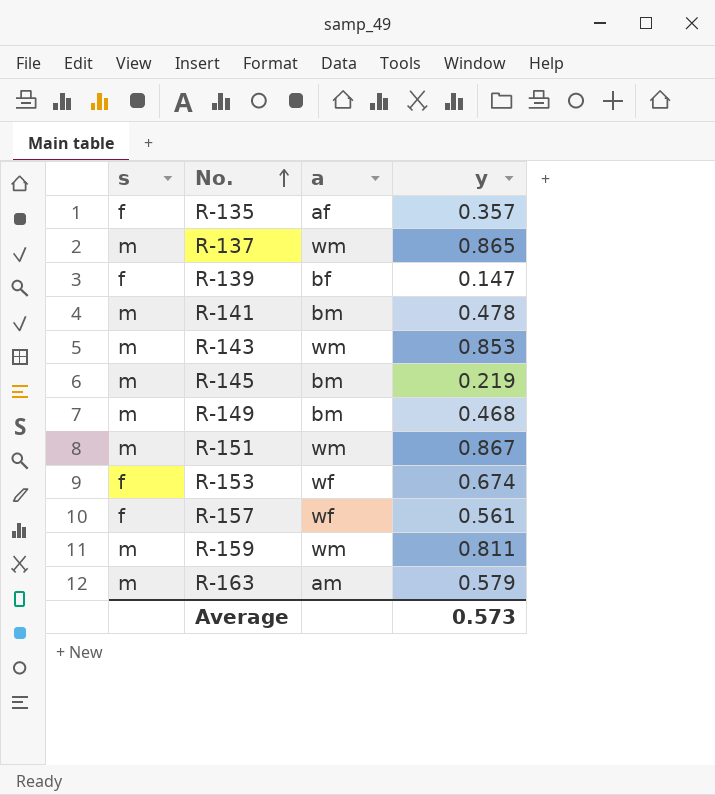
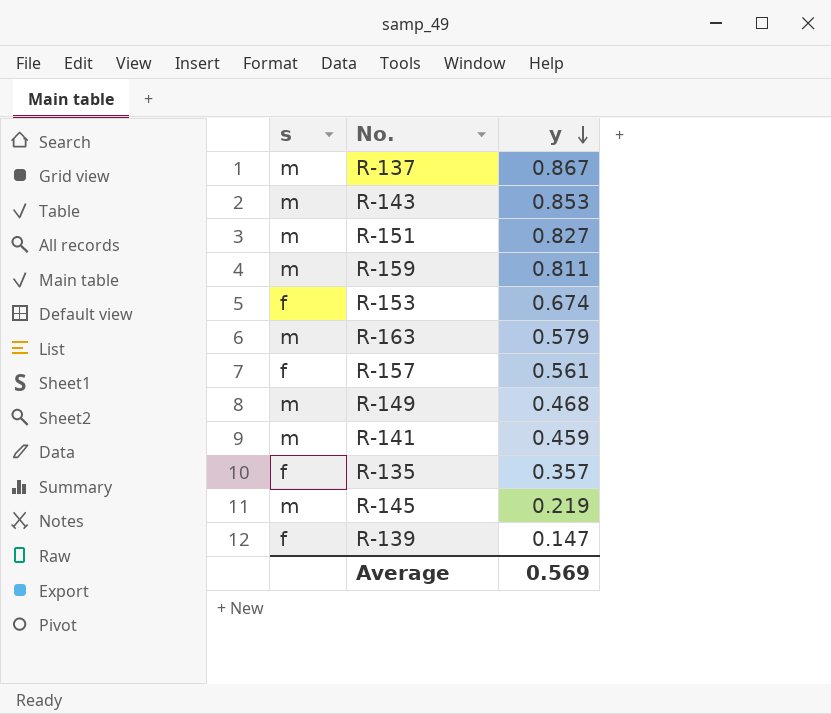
row order: No. ascending -> y descending
column a | position: 3 -> none
R-137 | y: 0.865 -> 0.867
R-151 | y: 0.867 -> 0.827
R-141 | y: 0.478 -> 0.459
Average | y: 0.573 -> 0.569

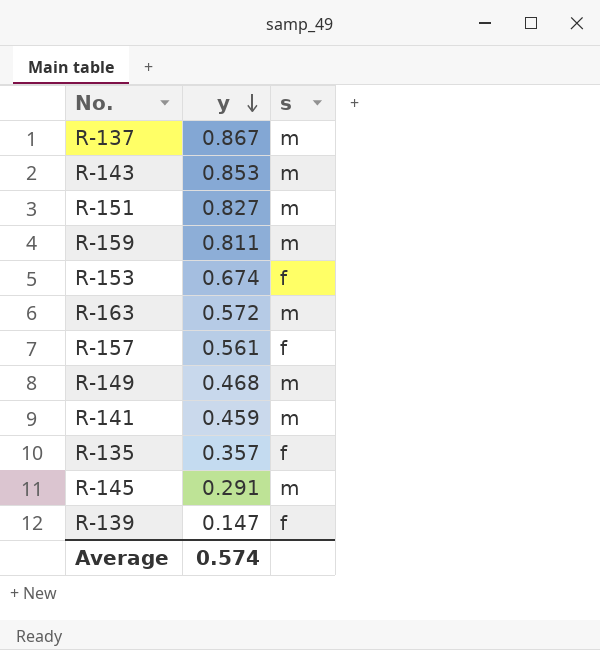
column s | position: 1 -> 3
R-163 | y: 0.579 -> 0.572
R-145 | y: 0.219 -> 0.291
Average | y: 0.569 -> 0.574

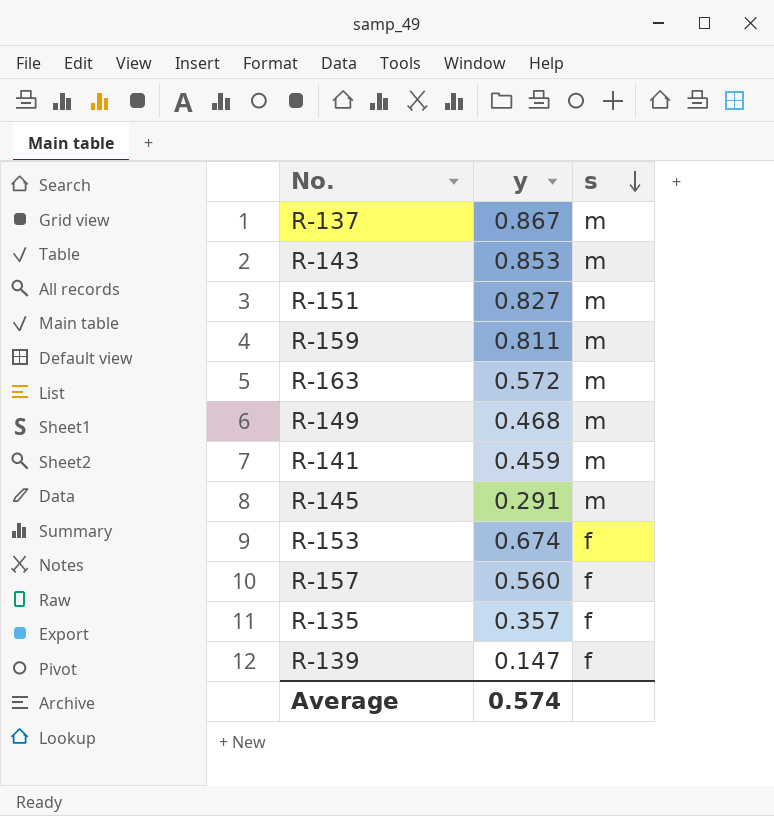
row order: y descending -> s descending
R-157 | y: 0.561 -> 0.560

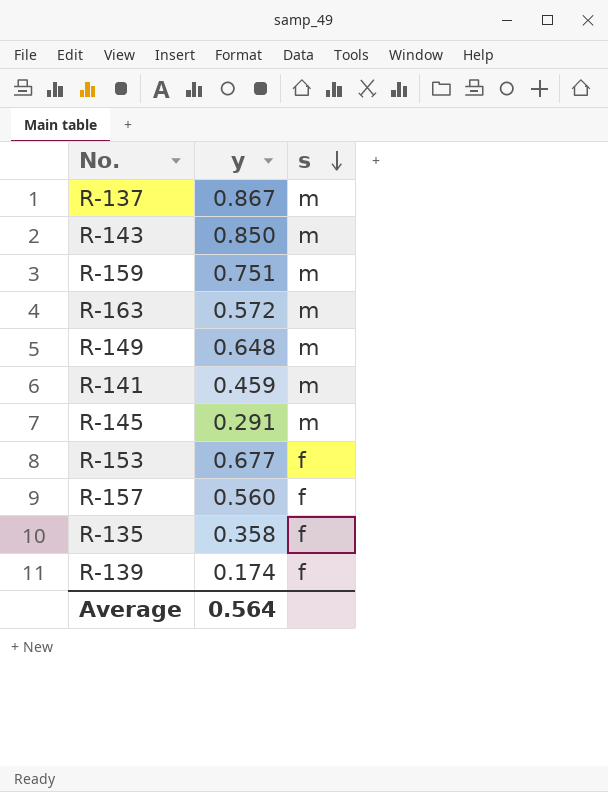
row R-151: 0.827 | m -> none
R-143 | y: 0.853 -> 0.850
R-159 | y: 0.811 -> 0.751
R-149 | y: 0.468 -> 0.648
R-153 | y: 0.674 -> 0.677
R-135 | y: 0.357 -> 0.358
R-139 | y: 0.147 -> 0.174
Average | y: 0.574 -> 0.564

